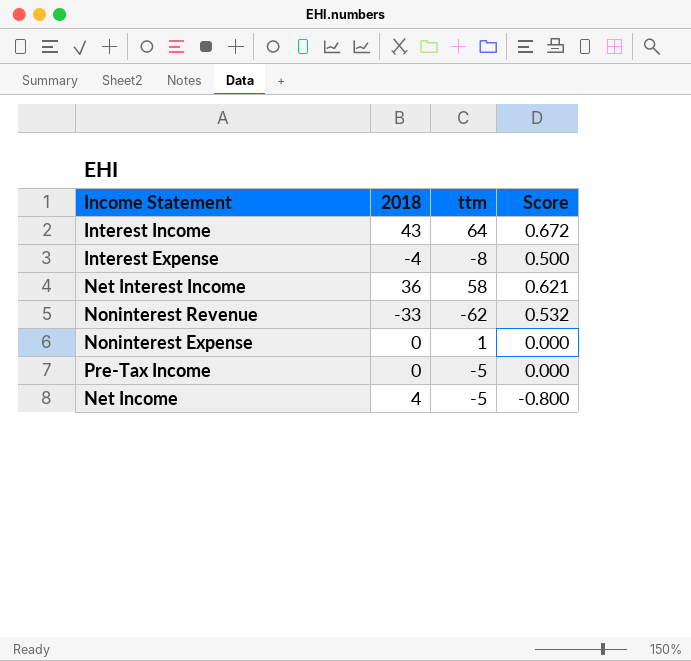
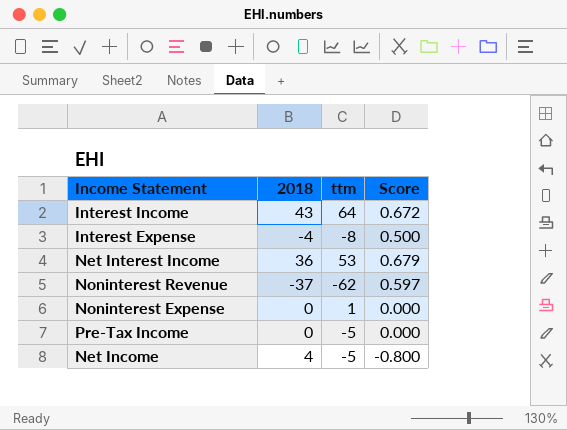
Net Interest Income | ttm: 58 -> 53
Net Interest Income | Score: 0.621 -> 0.679
Noninterest Revenue | 2018: -33 -> -37
Noninterest Revenue | Score: 0.532 -> 0.597

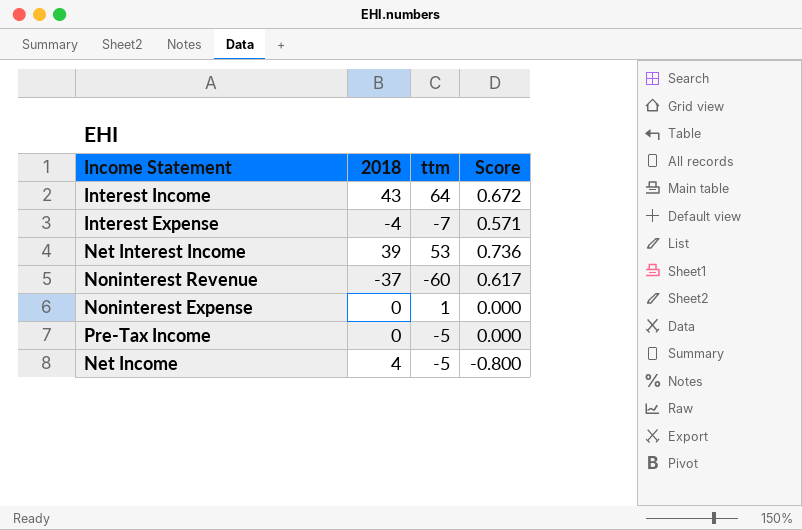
Interest Expense | ttm: -8 -> -7
Interest Expense | Score: 0.500 -> 0.571
Net Interest Income | 2018: 36 -> 39
Net Interest Income | Score: 0.679 -> 0.736
Noninterest Revenue | ttm: -62 -> -60
Noninterest Revenue | Score: 0.597 -> 0.617

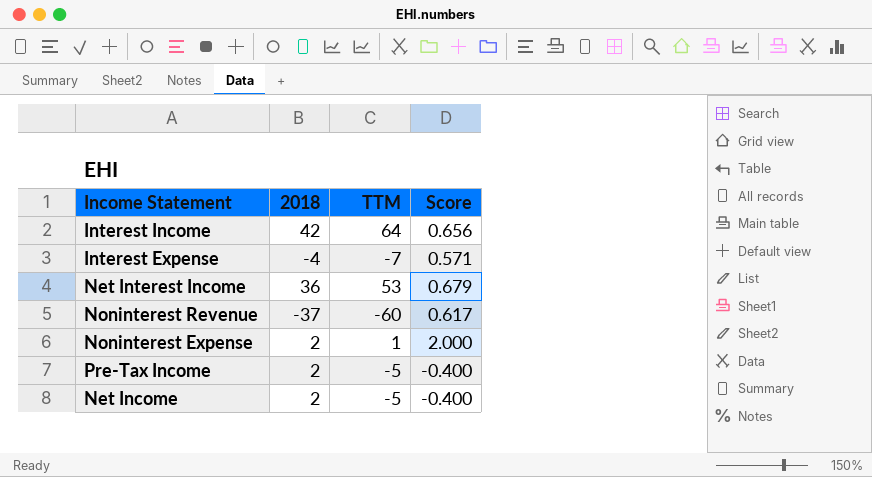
column name: ttm -> TTM
Interest Income | 2018: 43 -> 42
Interest Income | Score: 0.672 -> 0.656
Net Interest Income | 2018: 39 -> 36
Net Interest Income | Score: 0.736 -> 0.679
Noninterest Expense | 2018: 0 -> 2
Noninterest Expense | Score: 0.000 -> 2.000
Pre-Tax Income | 2018: 0 -> 2
Pre-Tax Income | Score: 0.000 -> -0.400
Net Income | 2018: 4 -> 2
Net Income | Score: -0.800 -> -0.400

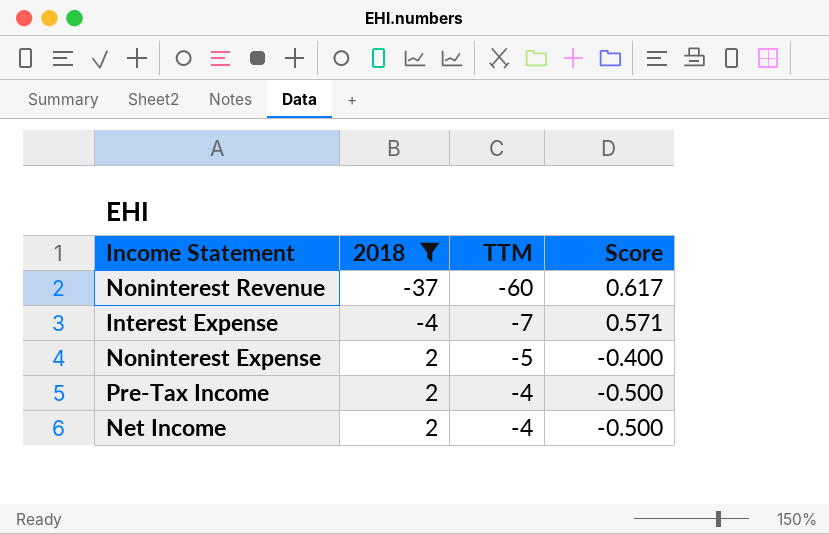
filter: none -> 2018 <= 2
row order: none -> 2018 ascending
Noninterest Expense | TTM: 1 -> -5
Noninterest Expense | Score: 2.000 -> -0.400
Pre-Tax Income | TTM: -5 -> -4
Pre-Tax Income | Score: -0.400 -> -0.500
Net Income | TTM: -5 -> -4
Net Income | Score: -0.400 -> -0.500

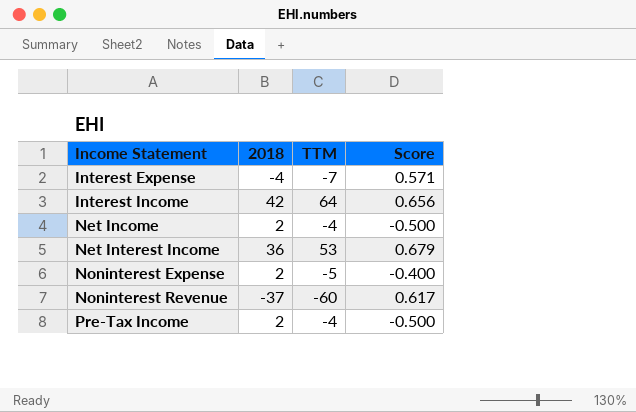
filter: 2018 <= 2 -> none
row order: 2018 ascending -> Income Statement ascending

